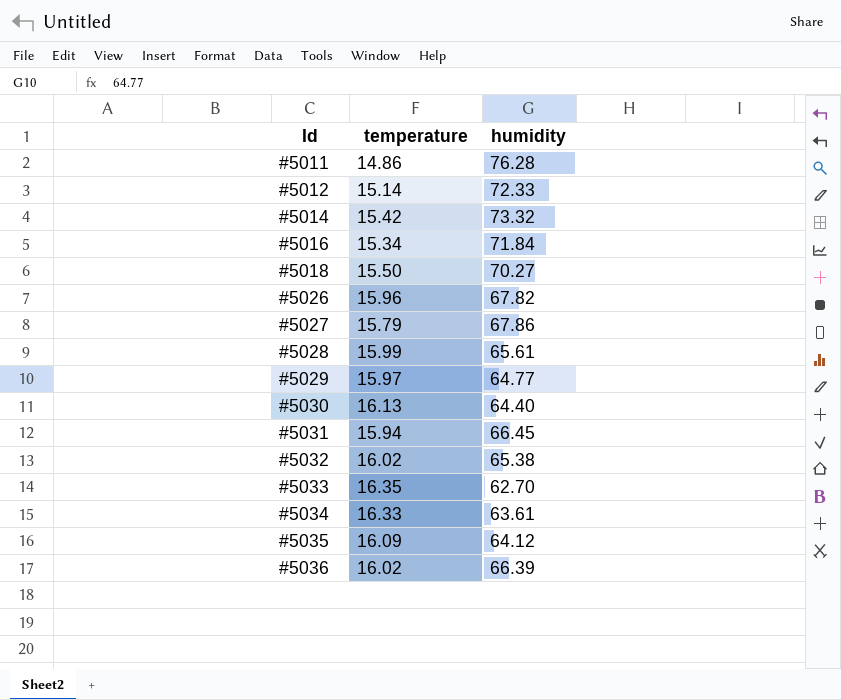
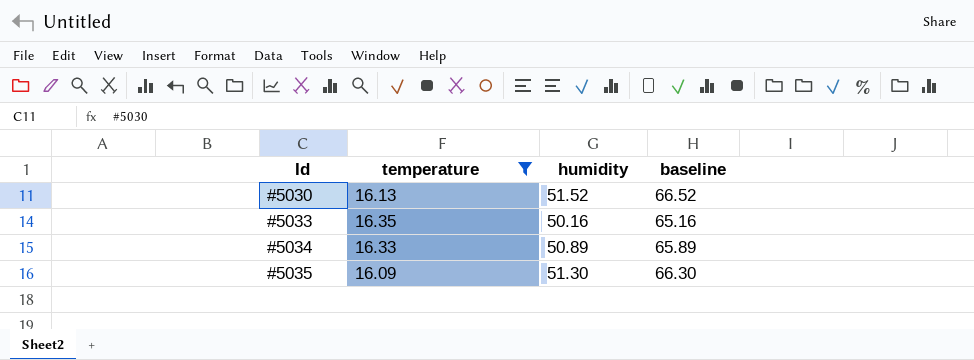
filter: none -> temperature >= 16.09
column baseline | formula: none -> [humidity] + 15
#5030 | humidity: 64.40 -> 51.52
#5033 | humidity: 62.70 -> 50.16
#5034 | humidity: 63.61 -> 50.89
#5035 | humidity: 64.12 -> 51.30

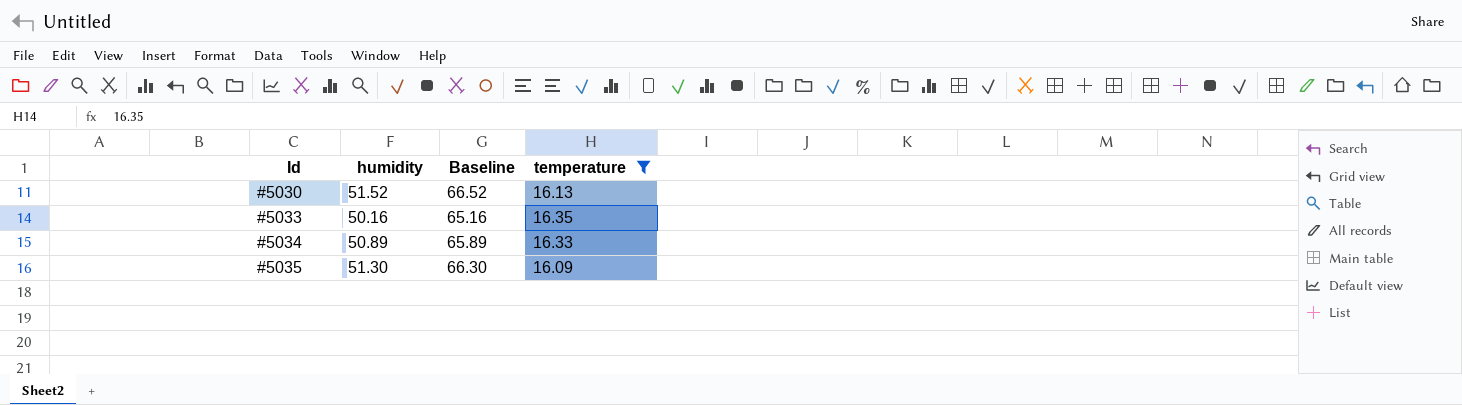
column name: baseline -> Baseline
column temperature | position: 2 -> 4

